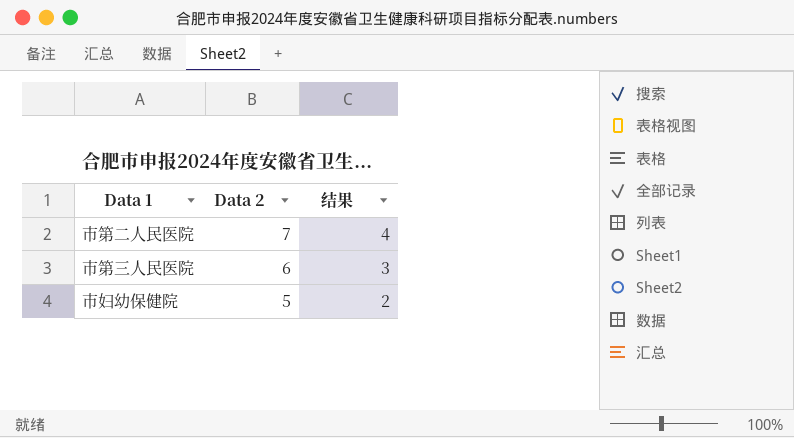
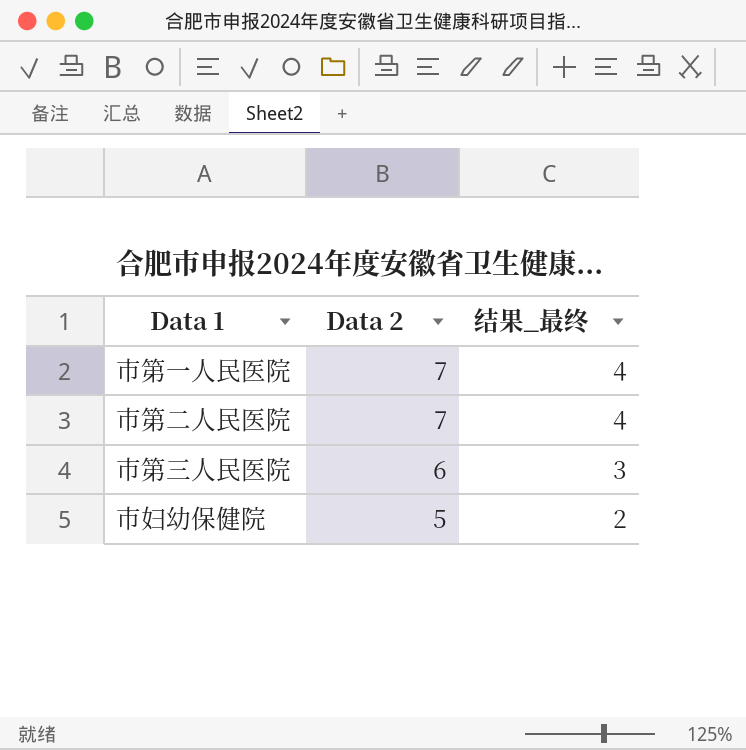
column name: 结果 -> 结果_最终
row 市第一人民医院: none -> 7 | 4

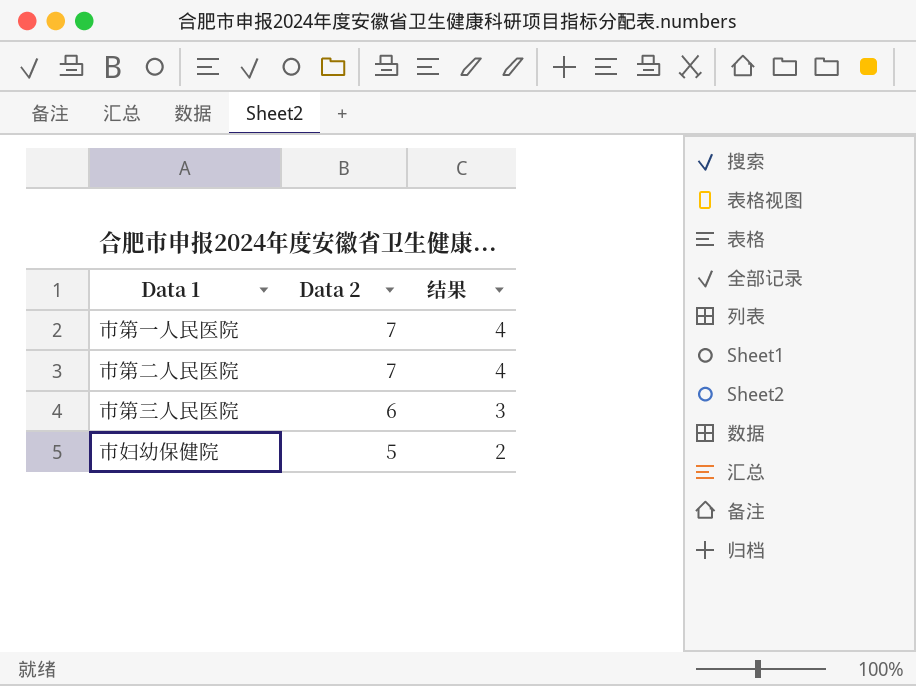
column name: 结果_最终 -> 结果

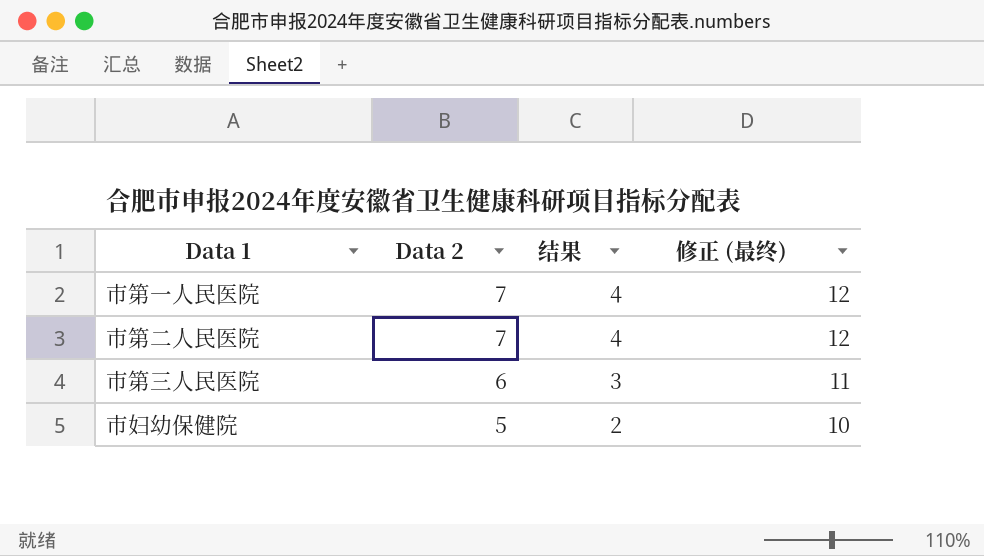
column 修正 (最终) | formula: none -> [Data 2] + 5

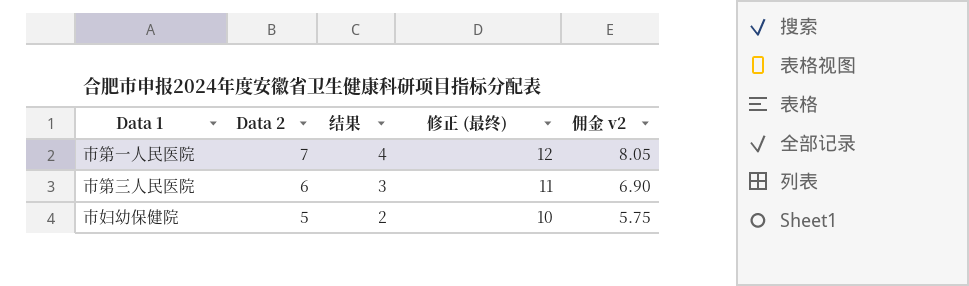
column 佣金 v2 | formula: none -> [Data 2] * 1.15
row 市第二人民医院: 7 | 4 | 12 -> none

